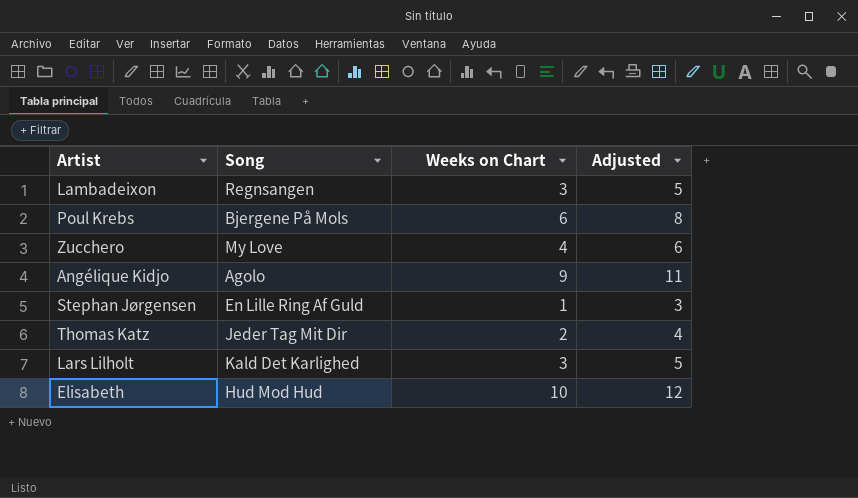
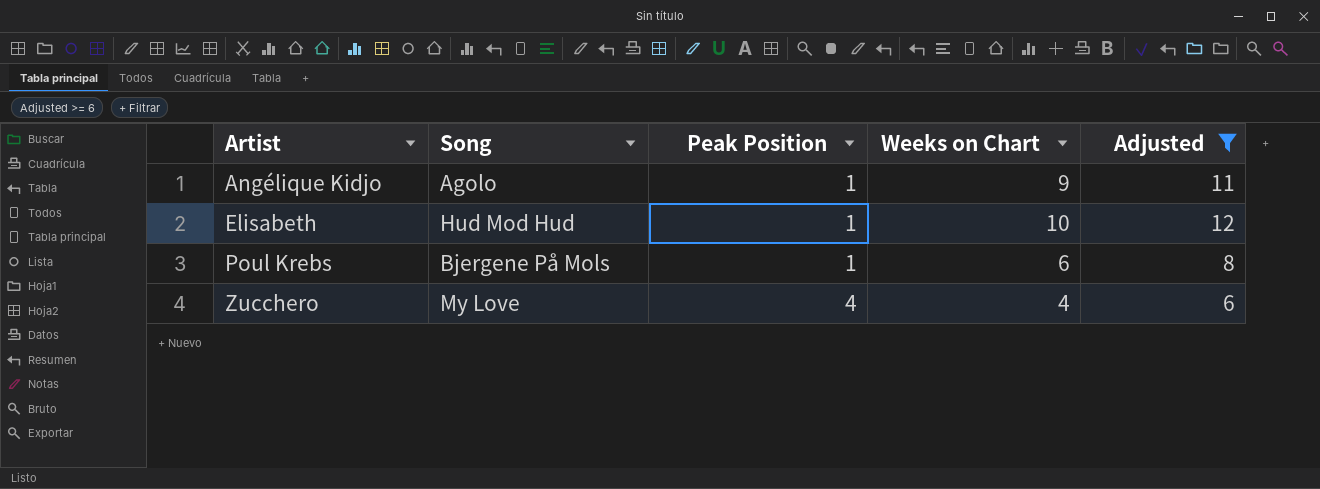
filter: none -> Adjusted >= 6
row order: none -> Artist ascending
column Peak Position | position: none -> 3

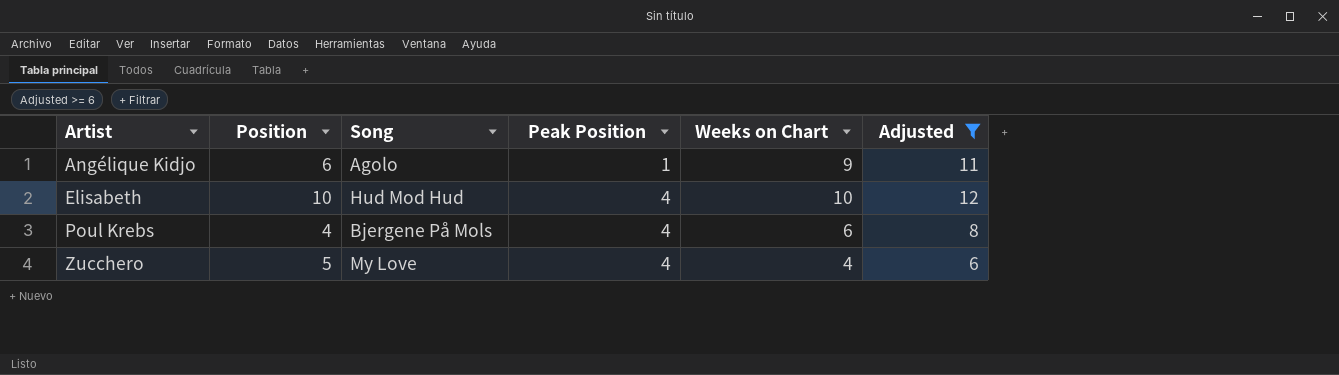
column Position | position: none -> 2
Elisabeth | Peak Position: 1 -> 4
Poul Krebs | Peak Position: 1 -> 4

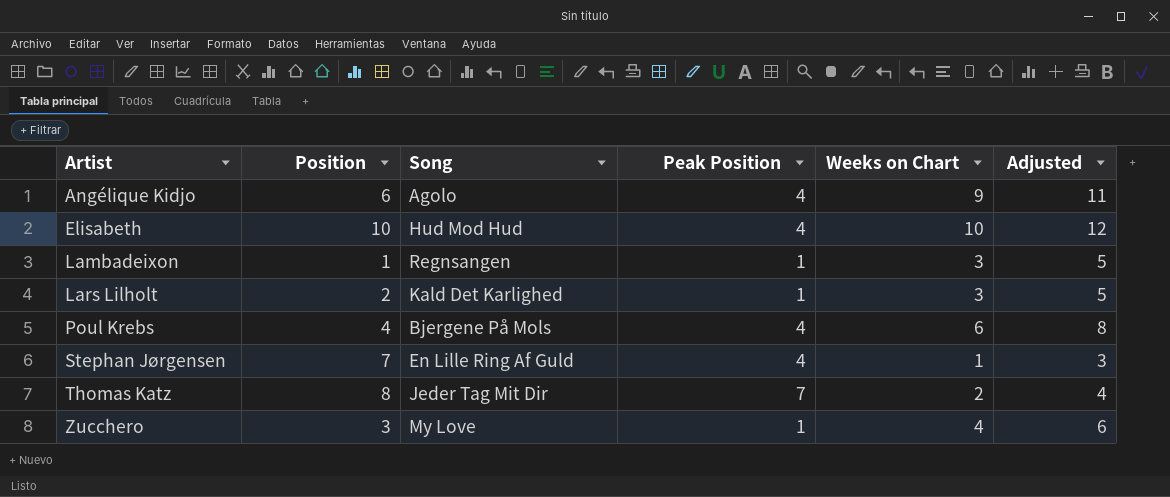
filter: Adjusted >= 6 -> none
Angélique Kidjo | Peak Position: 1 -> 4
Zucchero | Position: 5 -> 3
Zucchero | Peak Position: 4 -> 1

